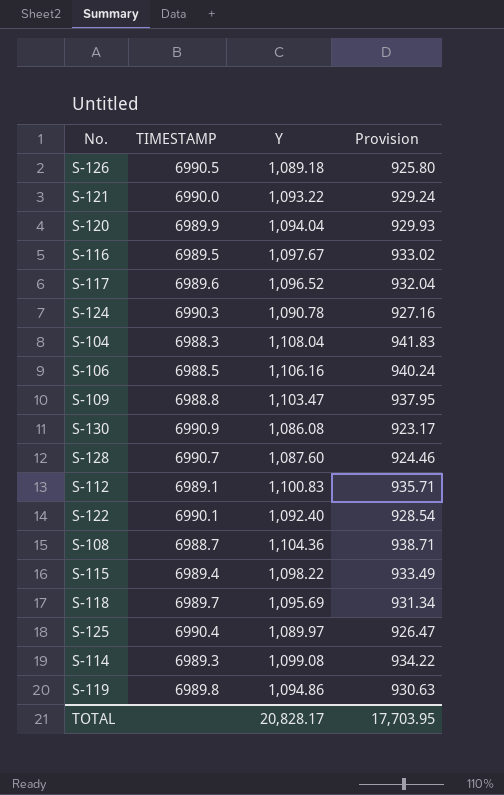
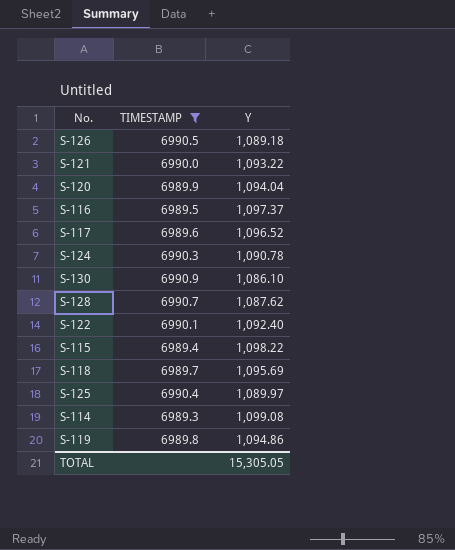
filter: none -> TIMESTAMP >= 6989.3
column Provision | formula: [Y] * 0.85 -> none
S-116 | Y: 1,097.67 -> 1,097.37
S-130 | Y: 1,086.08 -> 1,086.10
S-128 | Y: 1,087.60 -> 1,087.62
TOTAL | Y: 20,828.17 -> 15,305.05

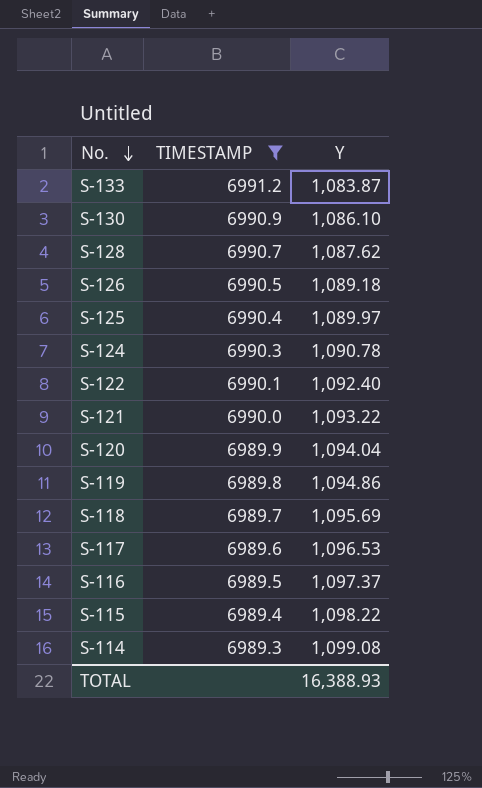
row order: none -> No. descending
row S-133: none -> 6991.2 | 1,083.87
S-117 | Y: 1,096.52 -> 1,096.53
TOTAL | Y: 15,305.05 -> 16,388.93

